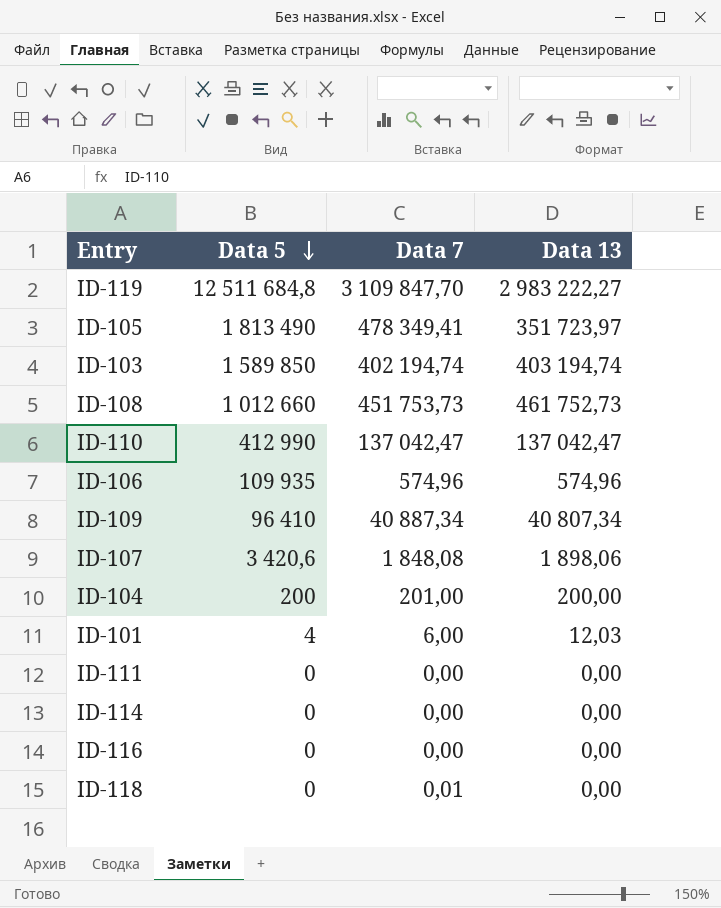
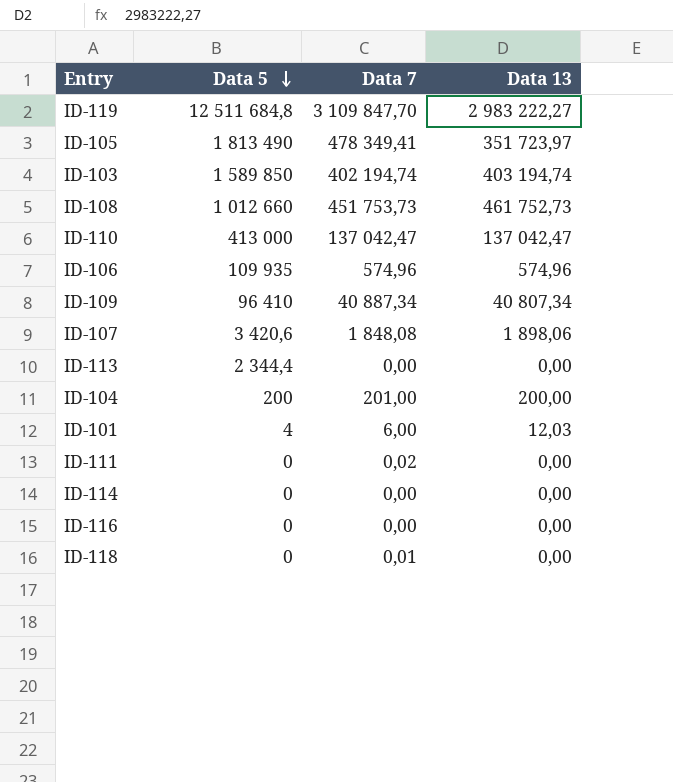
ID-110 | Data 5: 412 990 -> 413 000
row ID-113: none -> 2 344,4 | 0,00 | 0,00
ID-111 | Data 7: 0,00 -> 0,02

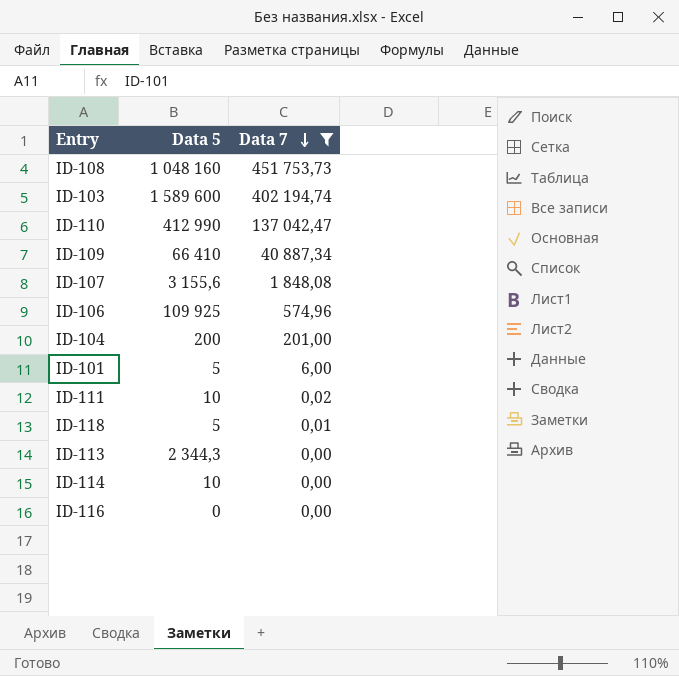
filter: none -> Data 7 <= 451 753,73
row order: Data 5 descending -> Data 7 descending
column Data 13 | position: 4 -> none
ID-108 | Data 5: 1 012 660 -> 1 048 160
ID-103 | Data 5: 1 589 850 -> 1 589 600
ID-110 | Data 5: 413 000 -> 412 990
ID-109 | Data 5: 96 410 -> 66 410
ID-107 | Data 5: 3 420,6 -> 3 155,6
ID-106 | Data 5: 109 935 -> 109 925
ID-101 | Data 5: 4 -> 5
ID-111 | Data 5: 0 -> 10
ID-118 | Data 5: 0 -> 5
ID-113 | Data 5: 2 344,4 -> 2 344,3
ID-114 | Data 5: 0 -> 10

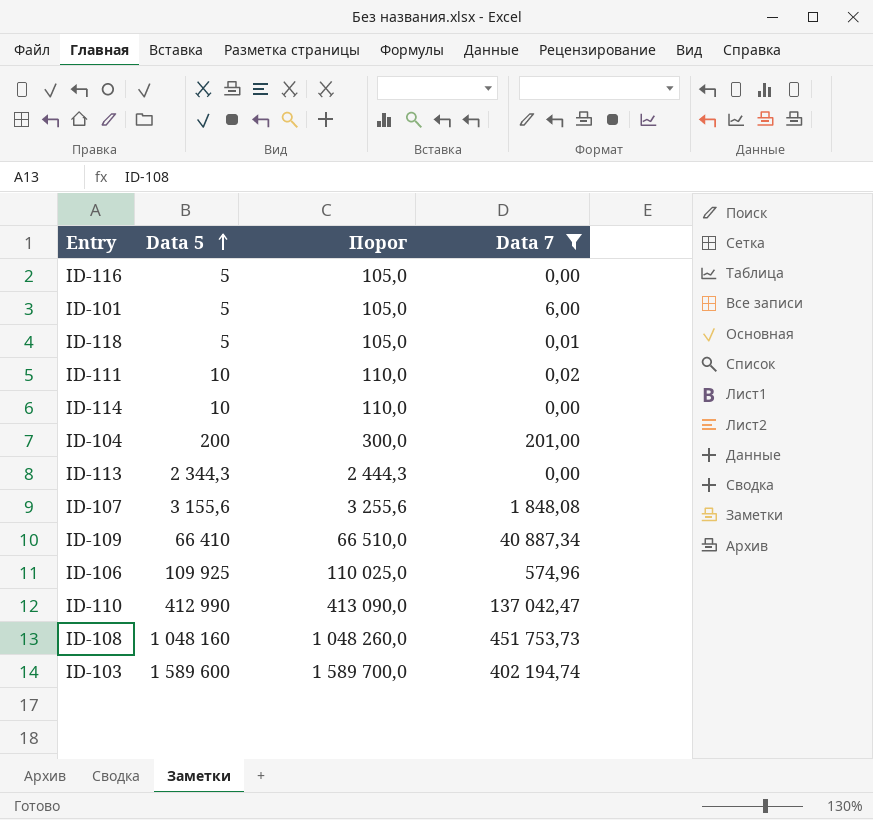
row order: Data 7 descending -> Data 5 ascending
column Порог | formula: none -> [Data 5] + 100
ID-116 | Data 5: 0 -> 5

